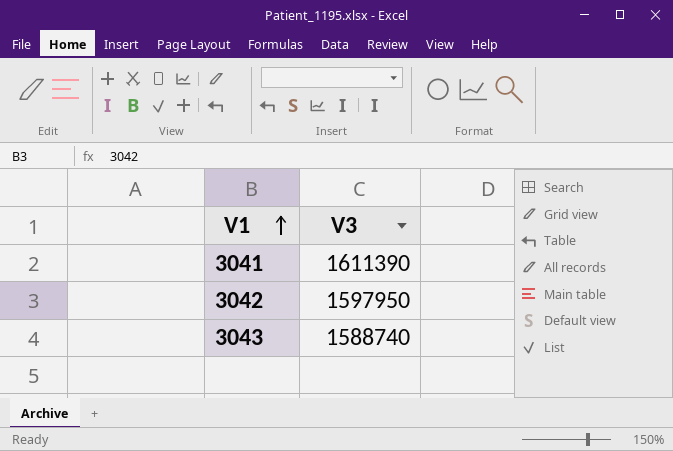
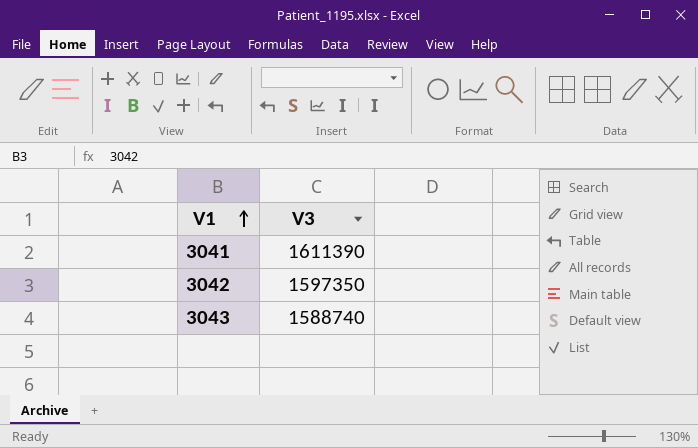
3042 | V3: 1597950 -> 1597350

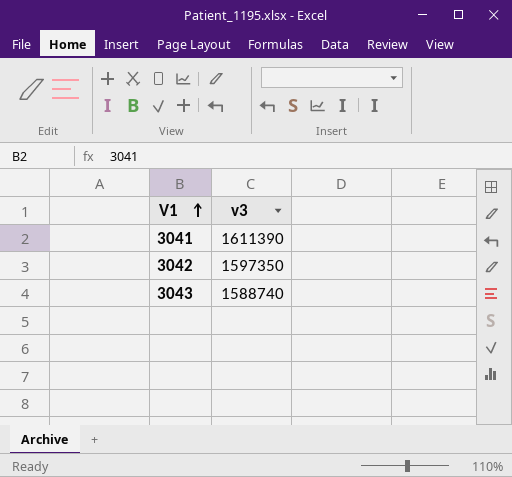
column name: V3 -> v3

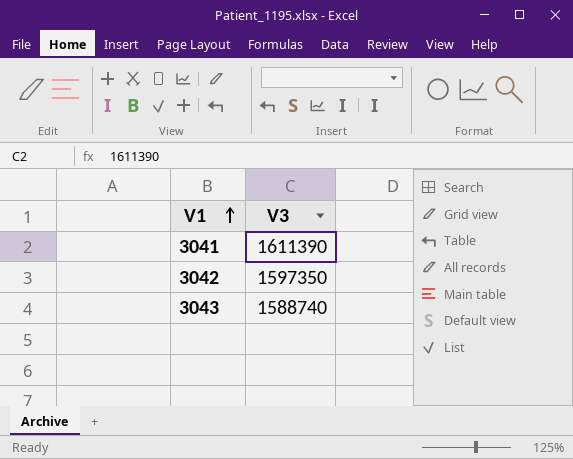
column name: v3 -> V3

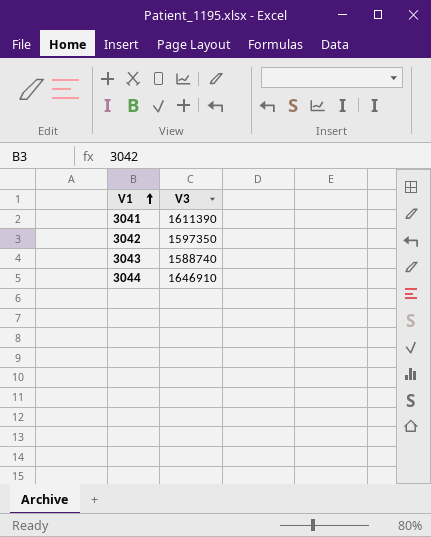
row 3044: none -> 1646910

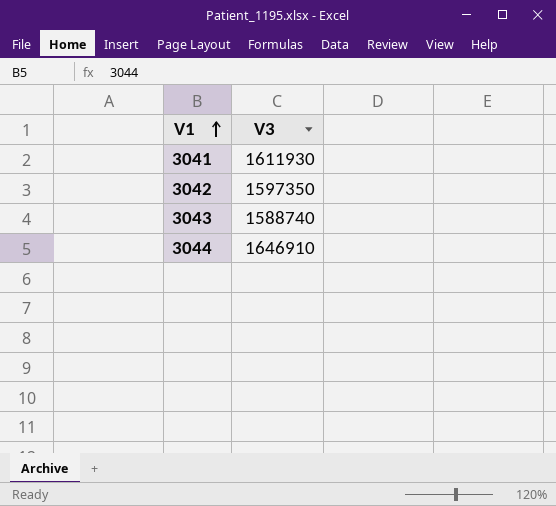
3041 | V3: 1611390 -> 1611930

